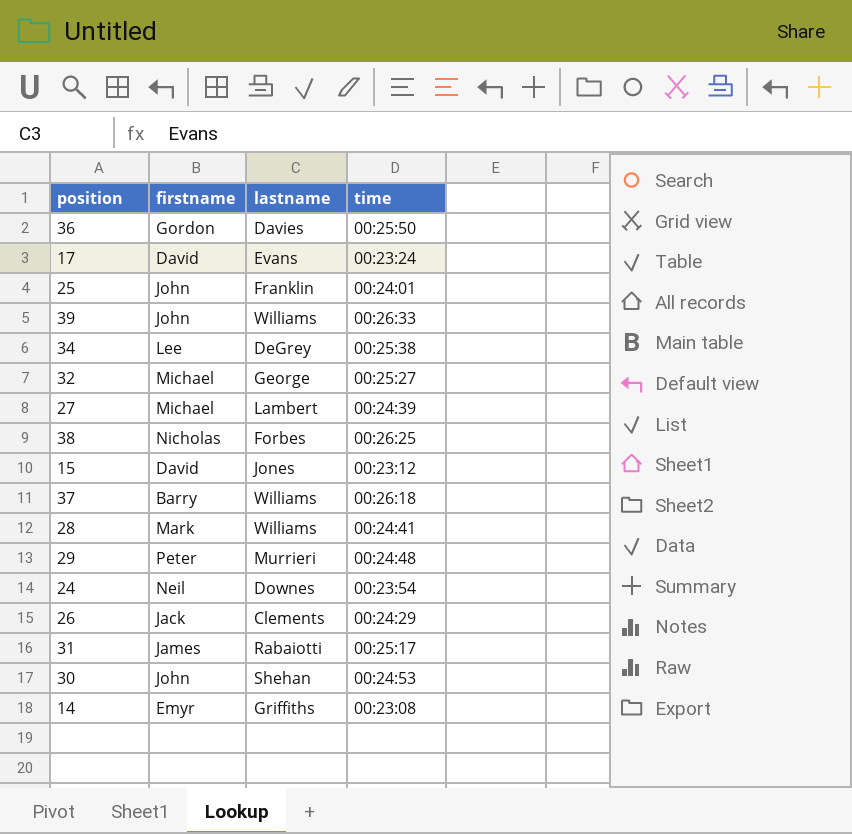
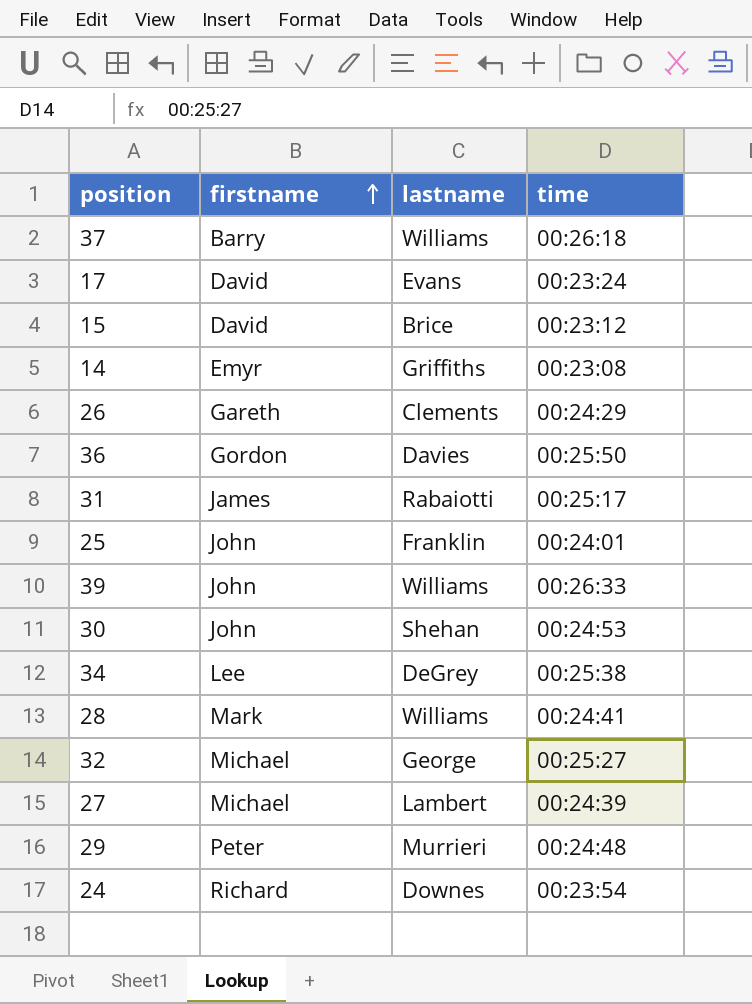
row order: none -> firstname ascending
row 38: Nicholas | Forbes | 00:26:25 -> none
15 | lastname: Jones -> Brice
26 | firstname: Jack -> Gareth
24 | firstname: Neil -> Richard

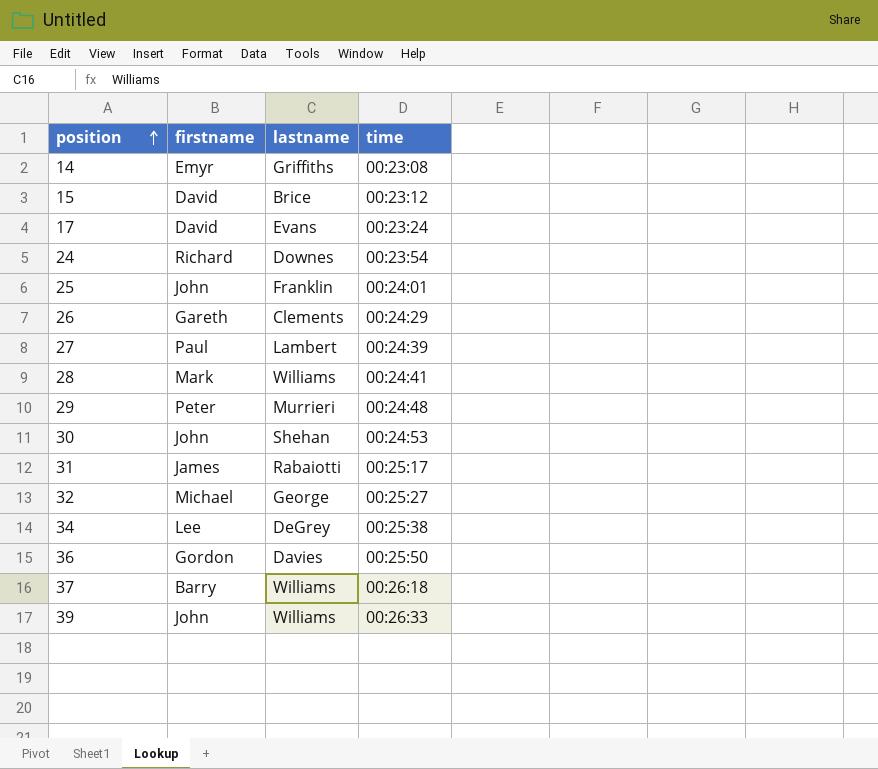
row order: firstname ascending -> position ascending
27 | firstname: Michael -> Paul

